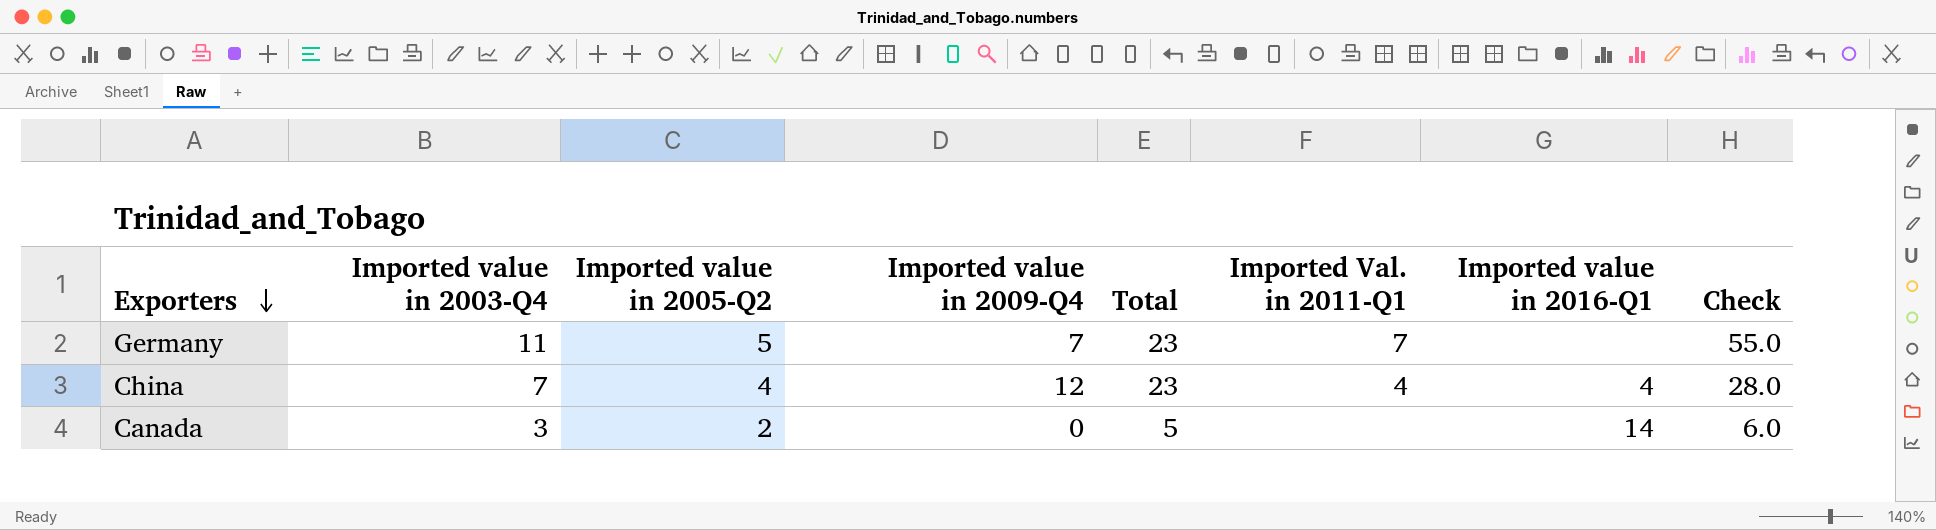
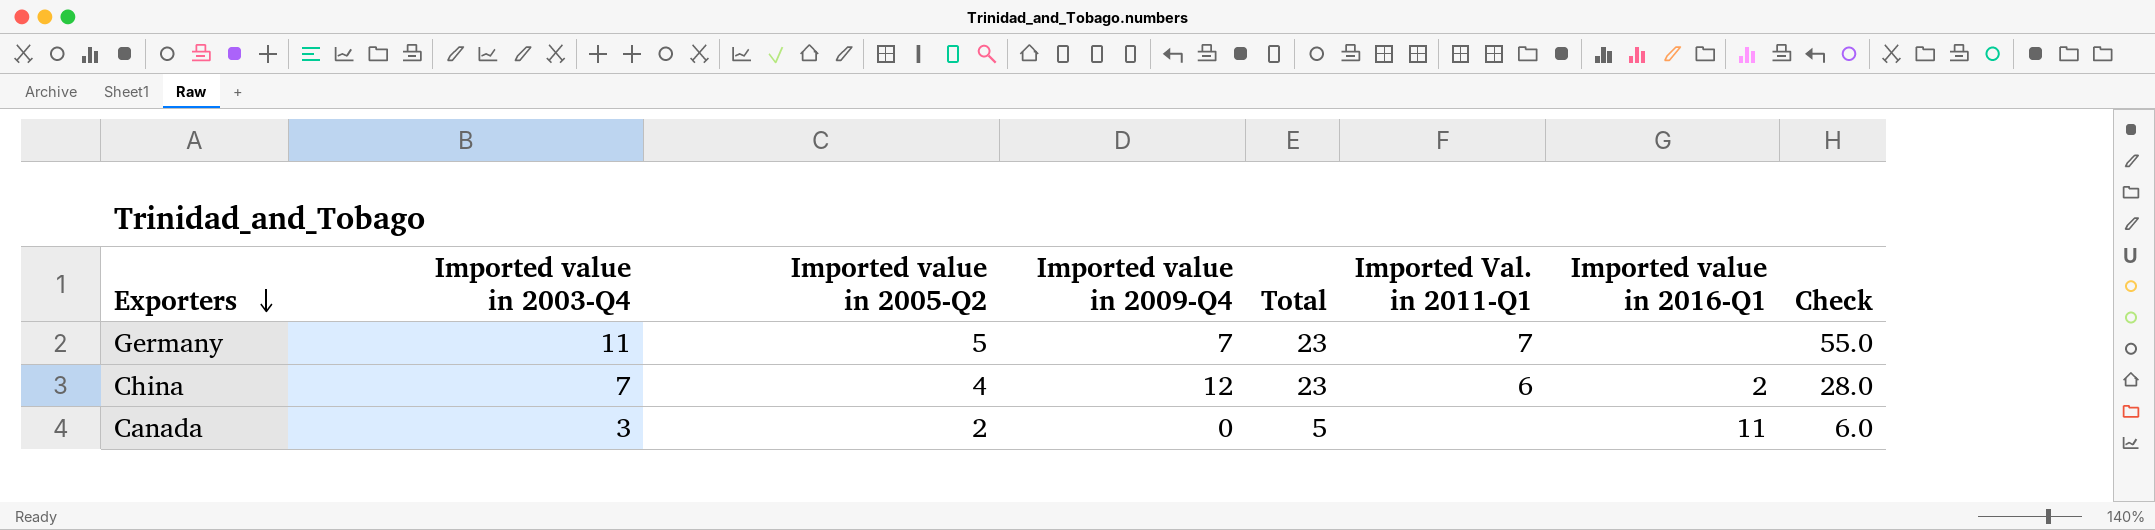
China | Imported Val. in 2011-Q1: 4 -> 6
China | Imported value in 2016-Q1: 4 -> 2
Canada | Imported value in 2016-Q1: 14 -> 11

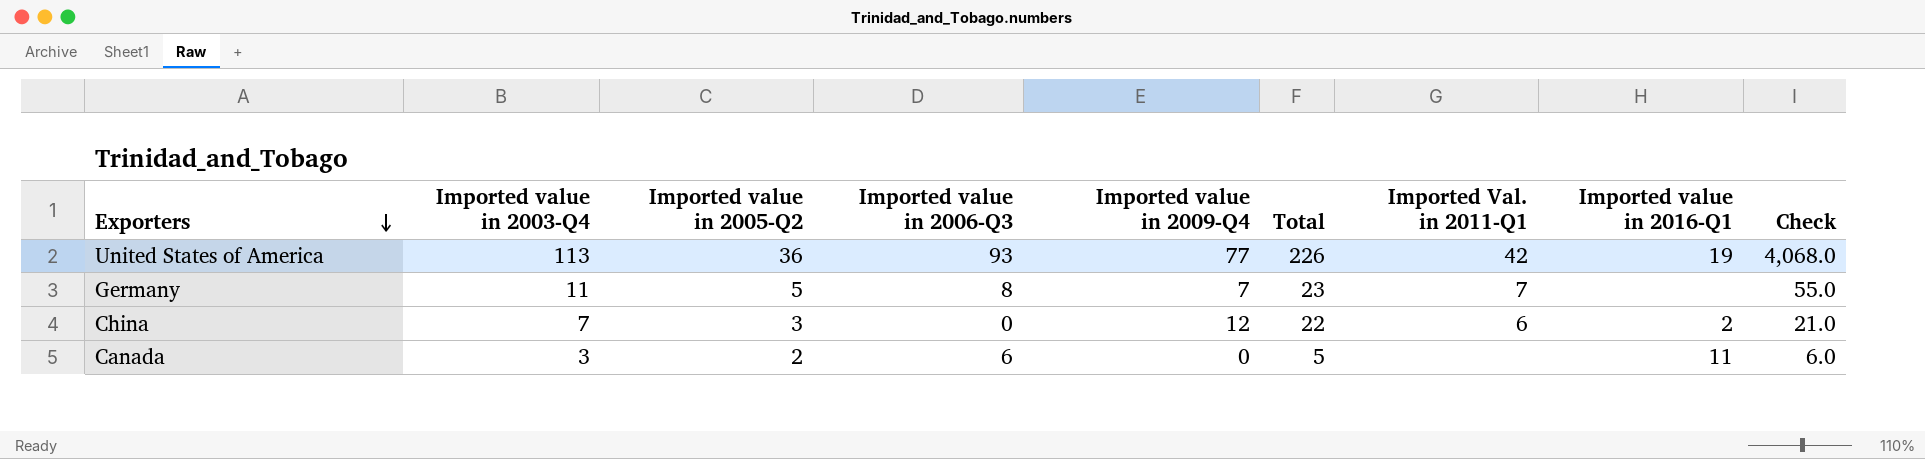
column Imported value in 2006-Q3 | position: none -> 4
row United States of America: none -> 113 | 36 | 93 | 77 | 226 | 42 | 19 | 4,068.0
China | Imported value in 2005-Q2: 4 -> 3
China | Total: 23 -> 22
China | Check: 28.0 -> 21.0

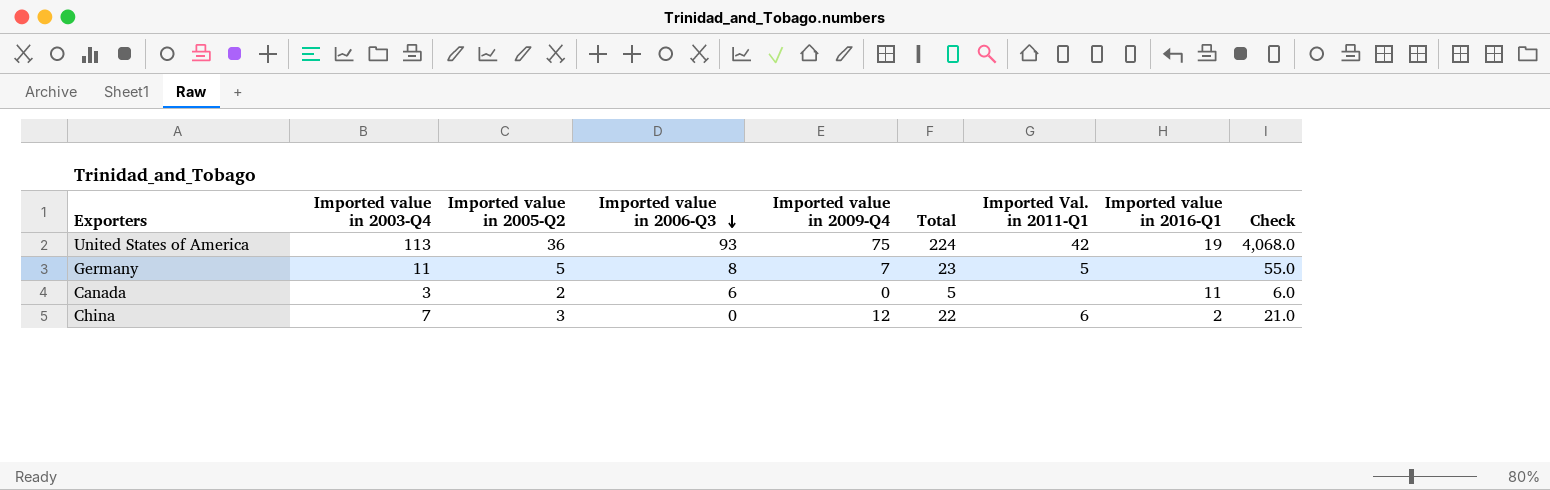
row order: Exporters descending -> Imported value in 2006-Q3 descending
United States of America | Imported value in 2009-Q4: 77 -> 75
United States of America | Total: 226 -> 224
Germany | Imported Val. in 2011-Q1: 7 -> 5

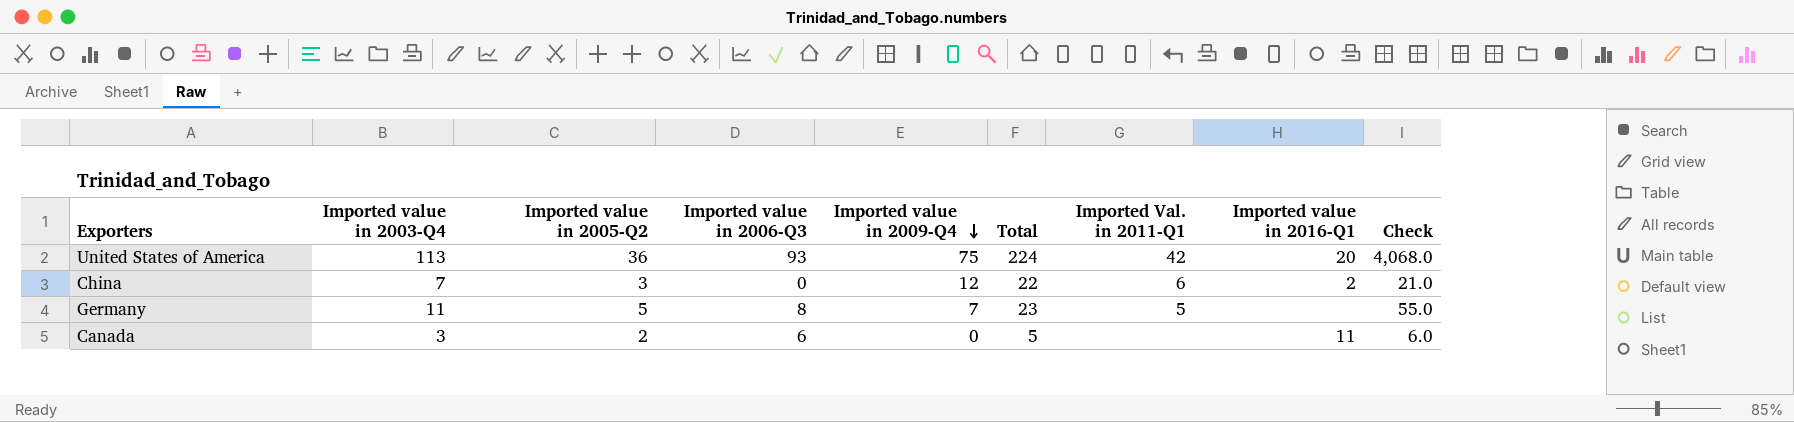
row order: Imported value in 2006-Q3 descending -> Imported value in 2009-Q4 descending
United States of America | Imported value in 2016-Q1: 19 -> 20

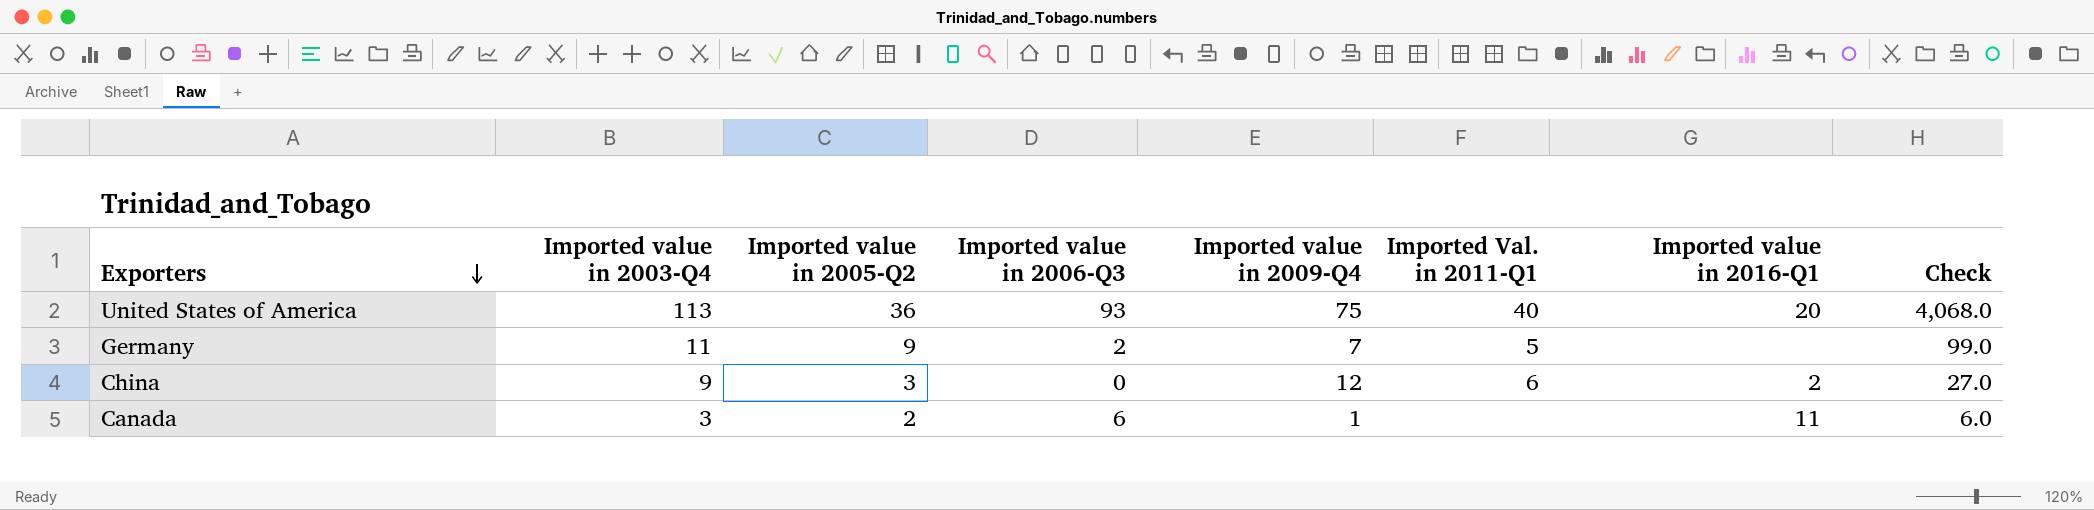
row order: Imported value in 2009-Q4 descending -> Exporters descending
column Total | formula: [Imported value in 2003-Q4] + [Imported value in 2005-Q2] + [Imported value in 2009-Q4] -> none
United States of America | Imported Val. in 2011-Q1: 42 -> 40
Germany | Imported value in 2005-Q2: 5 -> 9
Germany | Imported value in 2006-Q3: 8 -> 2
Germany | Check: 55.0 -> 99.0
China | Imported value in 2003-Q4: 7 -> 9
China | Check: 21.0 -> 27.0
Canada | Imported value in 2009-Q4: 0 -> 1

